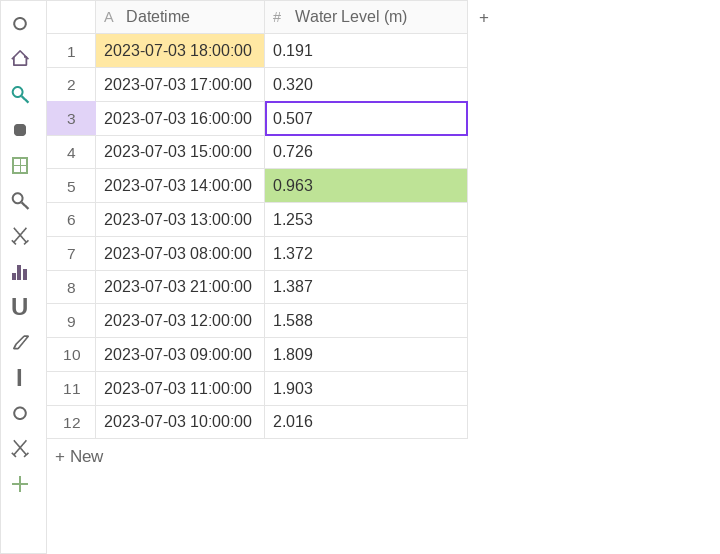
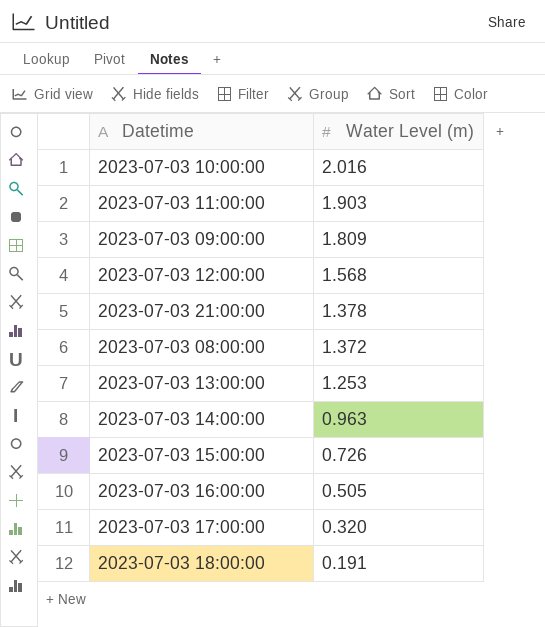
row order: Water Level (m) ascending -> Water Level (m) descending
2023-07-03 12:00:00 | Water Level (m): 1.588 -> 1.568
2023-07-03 21:00:00 | Water Level (m): 1.387 -> 1.378
2023-07-03 16:00:00 | Water Level (m): 0.507 -> 0.505

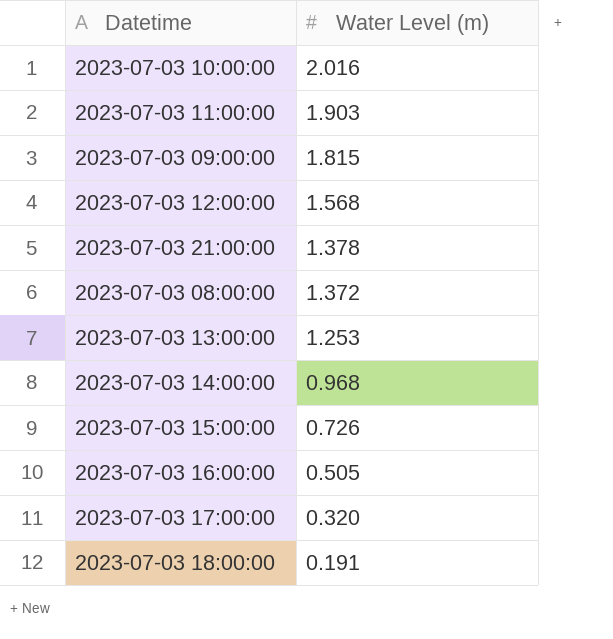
2023-07-03 09:00:00 | Water Level (m): 1.809 -> 1.815
2023-07-03 14:00:00 | Water Level (m): 0.963 -> 0.968

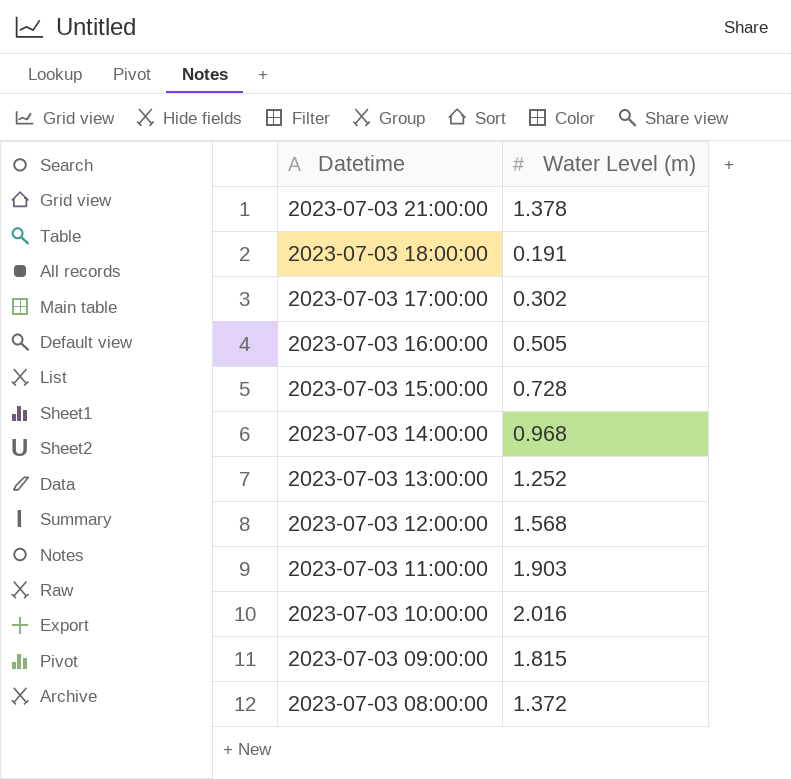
row order: Water Level (m) descending -> Datetime descending
2023-07-03 17:00:00 | Water Level (m): 0.320 -> 0.302
2023-07-03 15:00:00 | Water Level (m): 0.726 -> 0.728
2023-07-03 13:00:00 | Water Level (m): 1.253 -> 1.252

